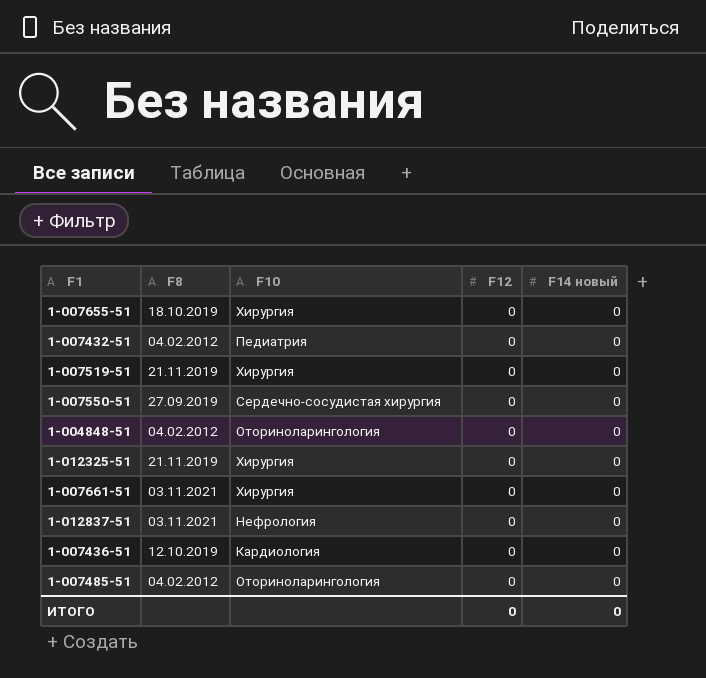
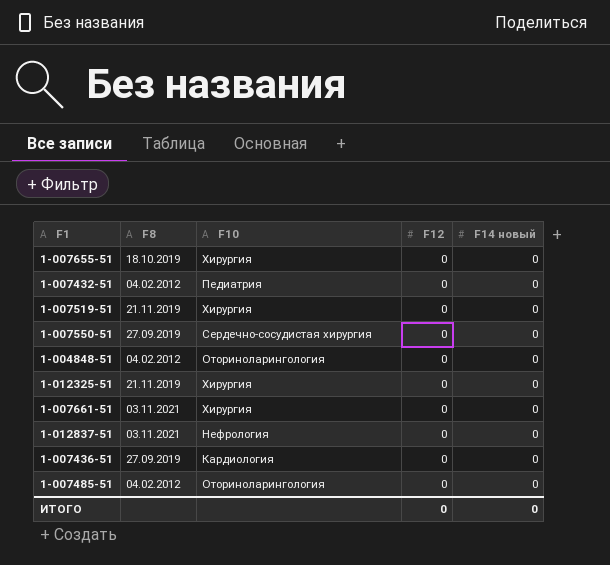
1-007436-51 | F8: 12.10.2019 -> 27.09.2019

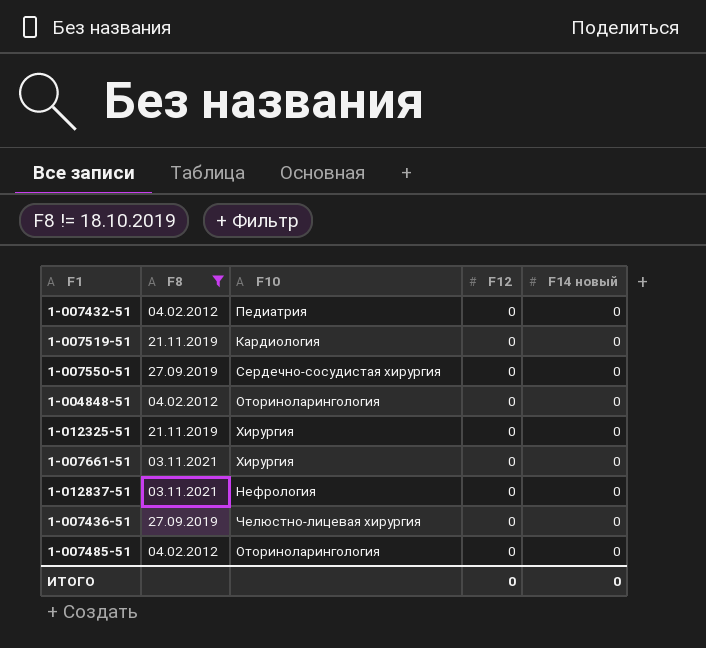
filter: none -> F8 != 18.10.2019
1-007519-51 | F10: Хирургия -> Кардиология
1-007436-51 | F10: Кардиология -> Челюстно-лицевая хирургия

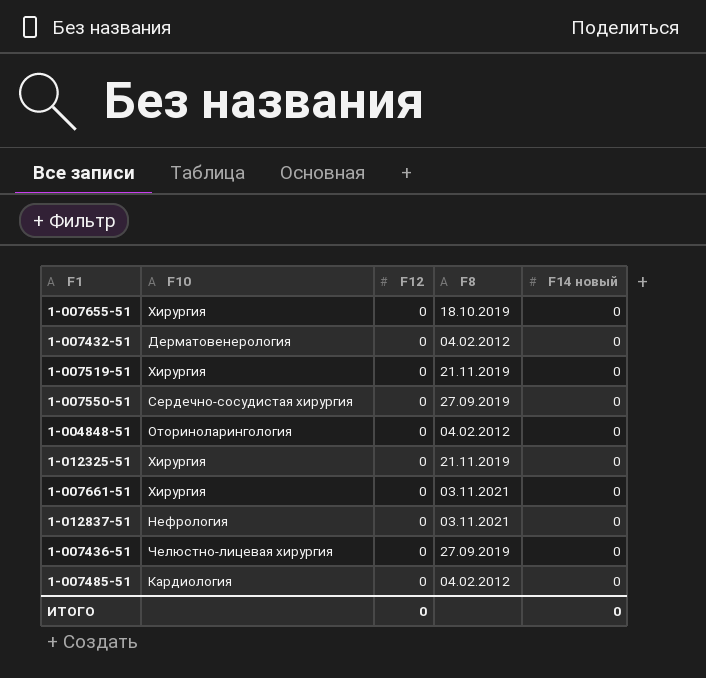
filter: F8 != 18.10.2019 -> none
column F8 | position: 2 -> 4
1-007432-51 | F10: Педиатрия -> Дерматовенерология
1-007519-51 | F10: Кардиология -> Хирургия
1-007485-51 | F10: Оториноларингология -> Кардиология

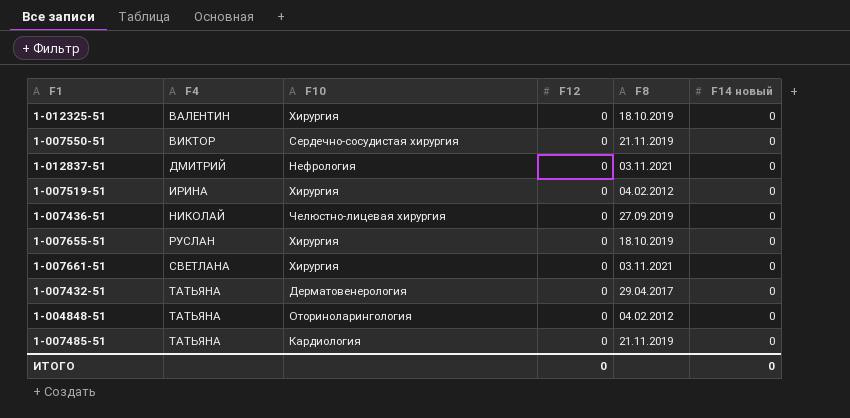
row order: none -> F4 ascending
column F4 | position: none -> 2
1-012325-51 | F8: 21.11.2019 -> 18.10.2019
1-007550-51 | F8: 27.09.2019 -> 21.11.2019
1-007519-51 | F8: 21.11.2019 -> 04.02.2012
1-007432-51 | F8: 04.02.2012 -> 29.04.2017
1-007485-51 | F8: 04.02.2012 -> 21.11.2019

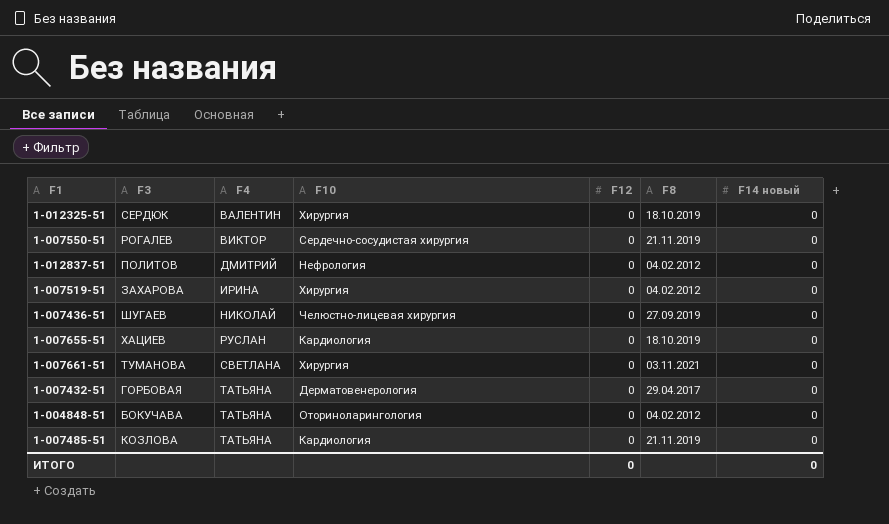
column F3 | position: none -> 2
1-012837-51 | F8: 03.11.2021 -> 04.02.2012
1-007655-51 | F10: Хирургия -> Кардиология

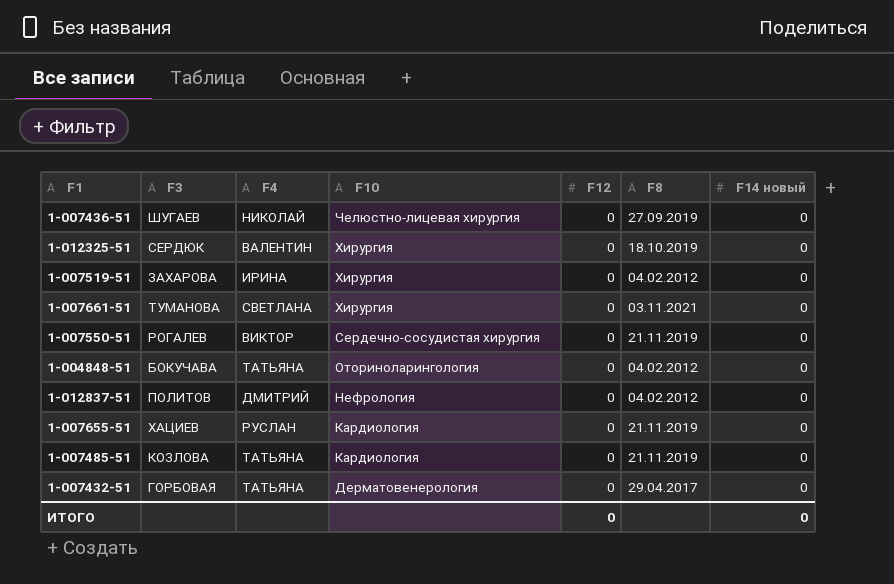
row order: F4 ascending -> F10 descending
1-007655-51 | F8: 18.10.2019 -> 21.11.2019

